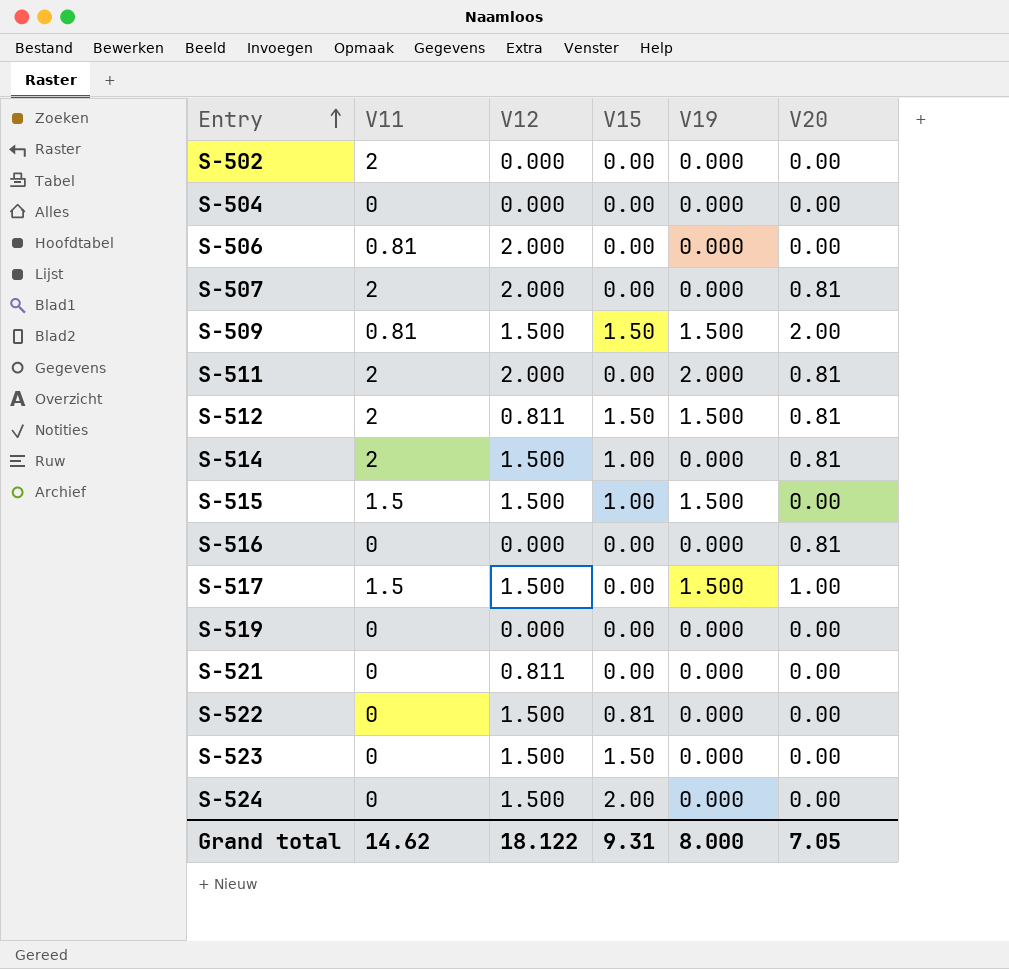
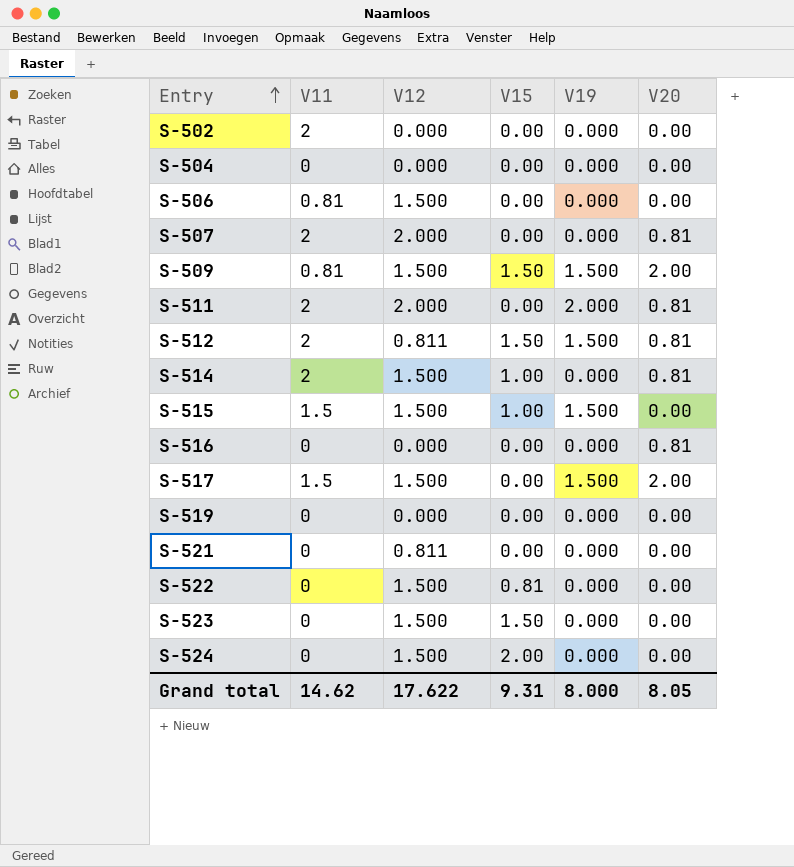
S-506 | V12: 2.000 -> 1.500
S-517 | V20: 1.00 -> 2.00
Grand total | V12: 18.122 -> 17.622
Grand total | V20: 7.05 -> 8.05

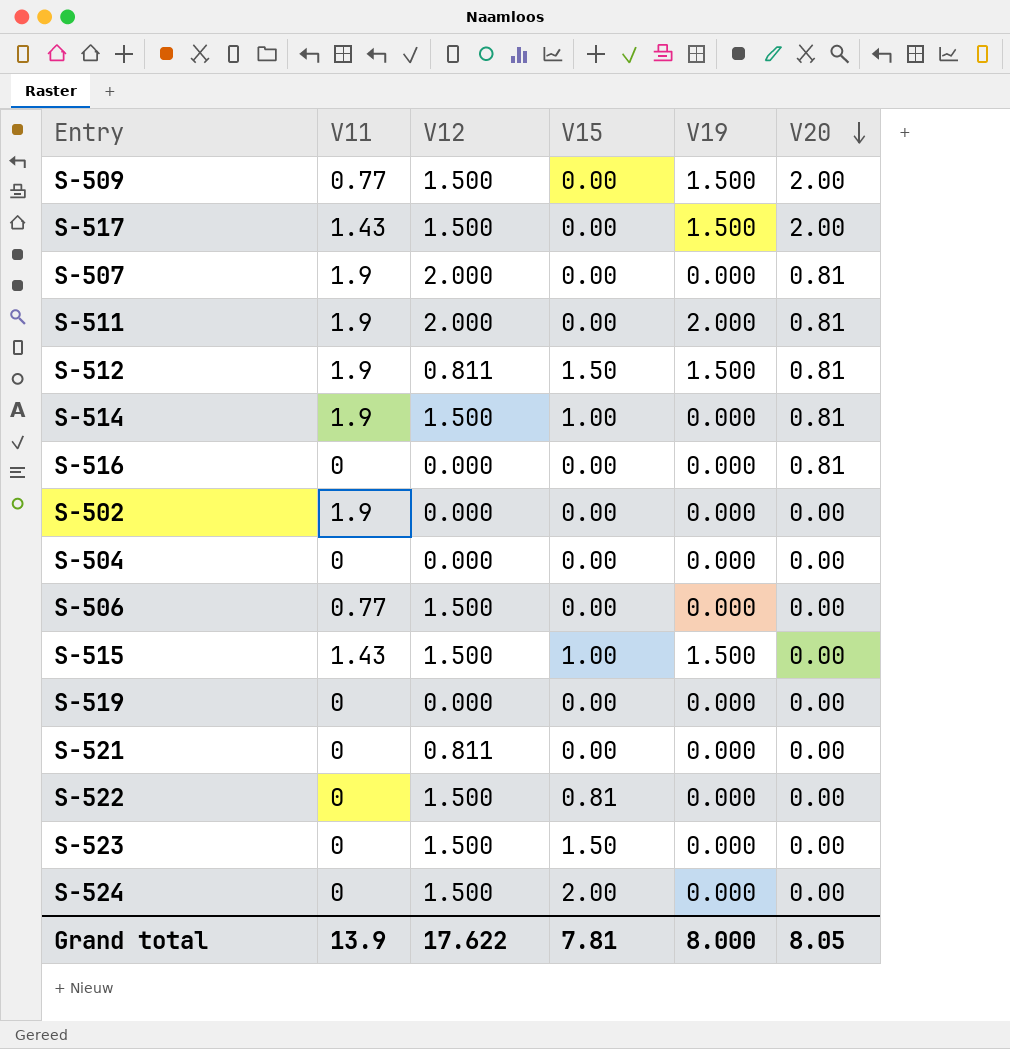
row order: Entry ascending -> V20 descending
S-509 | V11: 0.81 -> 0.77
S-509 | V15: 1.50 -> 0.00
S-517 | V11: 1.5 -> 1.43
S-507 | V11: 2 -> 1.9
S-511 | V11: 2 -> 1.9
S-512 | V11: 2 -> 1.9
S-514 | V11: 2 -> 1.9
S-502 | V11: 2 -> 1.9
S-506 | V11: 0.81 -> 0.77
S-515 | V11: 1.5 -> 1.43
Grand total | V11: 14.62 -> 13.9
Grand total | V15: 9.31 -> 7.81

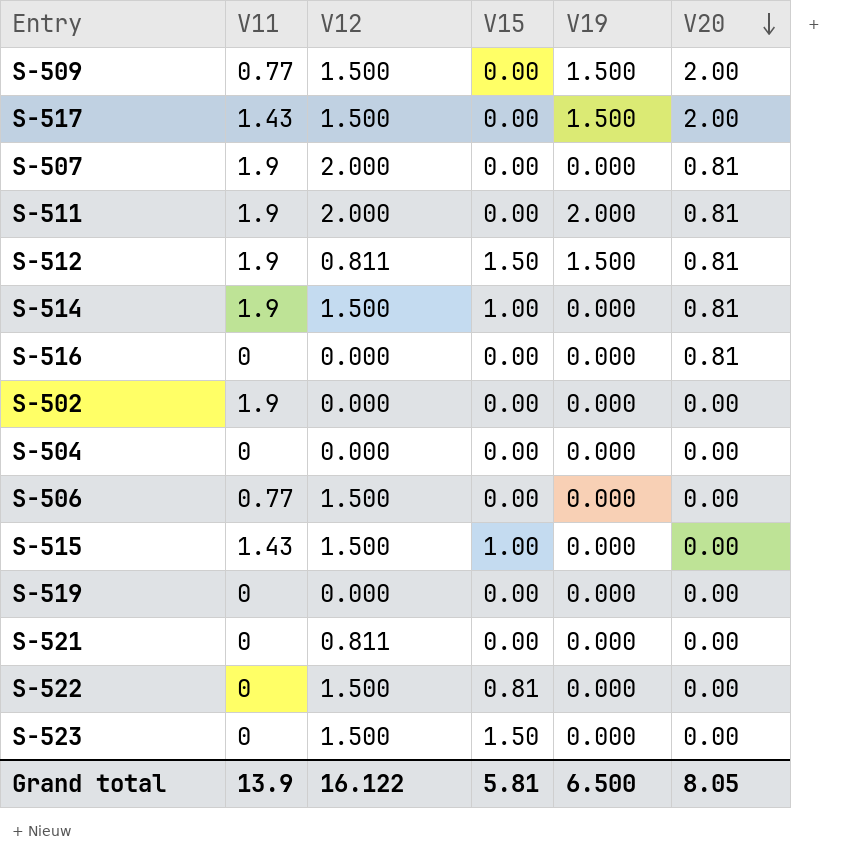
row S-524: 0 | 1.500 | 2.00 | 0.000 | 0.00 -> none
S-515 | V19: 1.500 -> 0.000
Grand total | V12: 17.622 -> 16.122
Grand total | V15: 7.81 -> 5.81
Grand total | V19: 8.000 -> 6.500

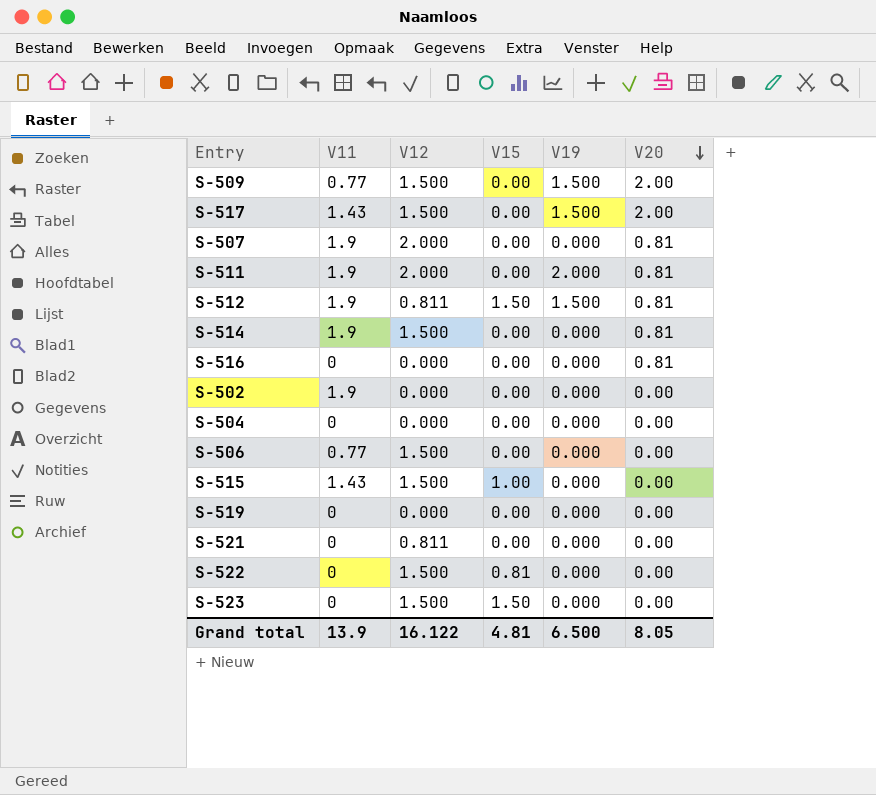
S-514 | V15: 1.00 -> 0.00
Grand total | V15: 5.81 -> 4.81

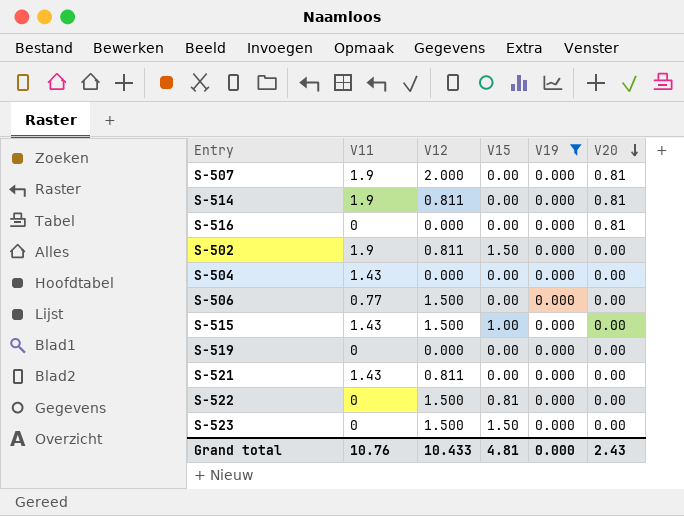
filter: none -> V19 = 0.000
S-514 | V12: 1.500 -> 0.811
S-502 | V12: 0.000 -> 0.811
S-502 | V15: 0.00 -> 1.50
S-504 | V11: 0 -> 1.43
S-521 | V11: 0 -> 1.43
Grand total | V11: 13.9 -> 10.76
Grand total | V12: 16.122 -> 10.433
Grand total | V19: 6.500 -> 0.000
Grand total | V20: 8.05 -> 2.43

